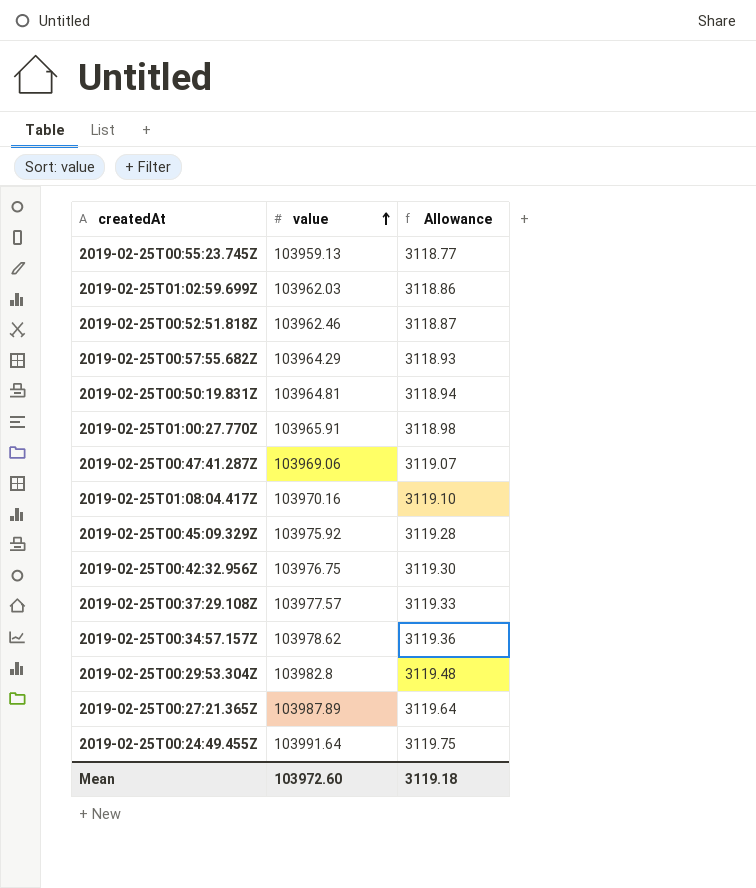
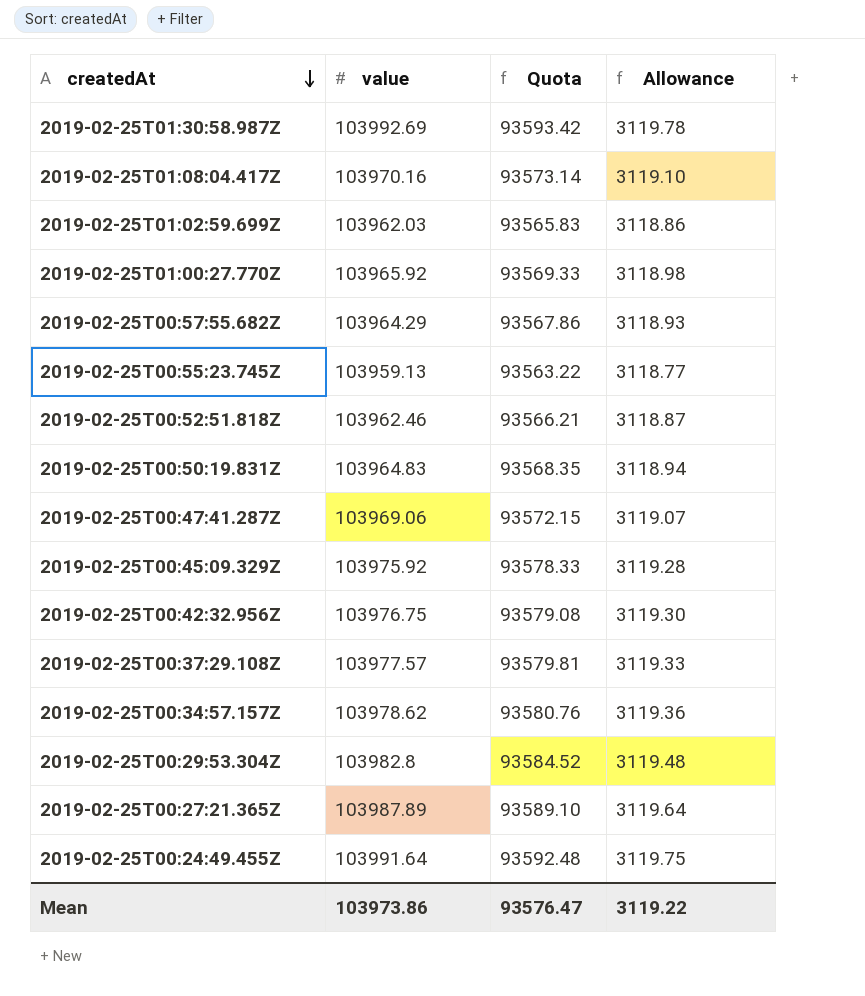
row order: value ascending -> createdAt descending
column Quota | formula: none -> [value] * 0.9
row 2019-02-25T01:30:58.987Z: none -> 103992.69 | 93593.42 | 3119.78
2019-02-25T01:00:27.770Z | value: 103965.91 -> 103965.92
2019-02-25T00:50:19.831Z | value: 103964.81 -> 103964.83
Mean | value: 103972.60 -> 103973.86
Mean | Allowance: 3119.18 -> 3119.22

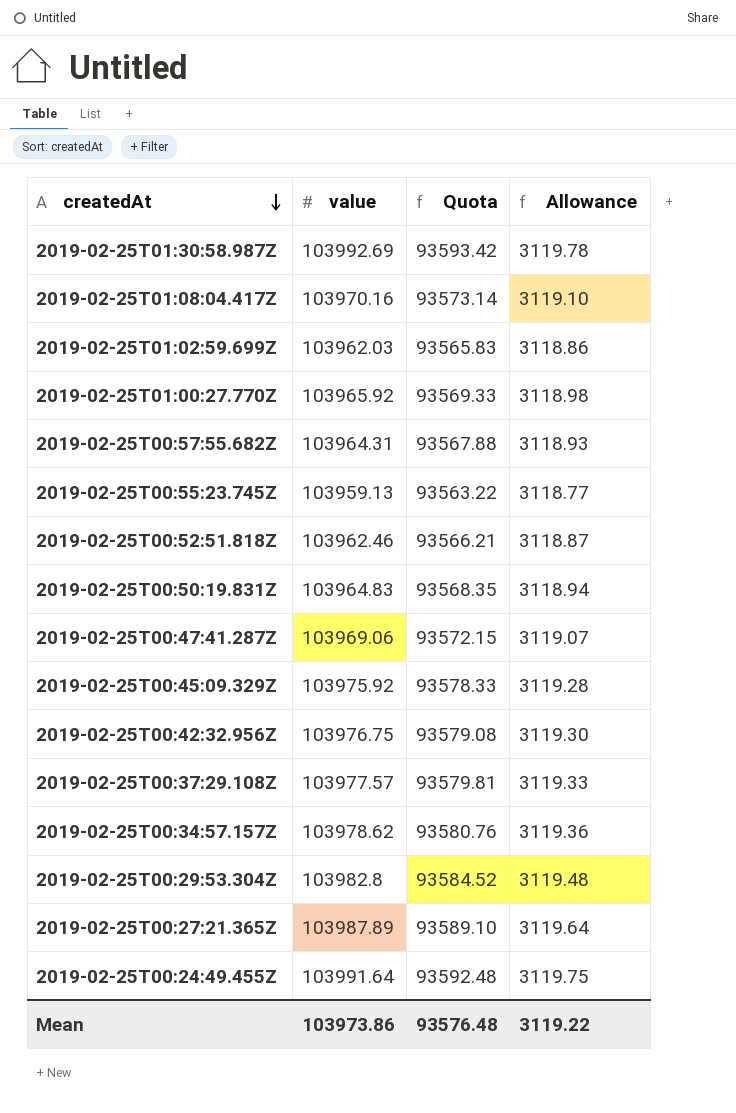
2019-02-25T00:57:55.682Z | value: 103964.29 -> 103964.31
2019-02-25T00:57:55.682Z | Quota: 93567.86 -> 93567.88
Mean | Quota: 93576.47 -> 93576.48

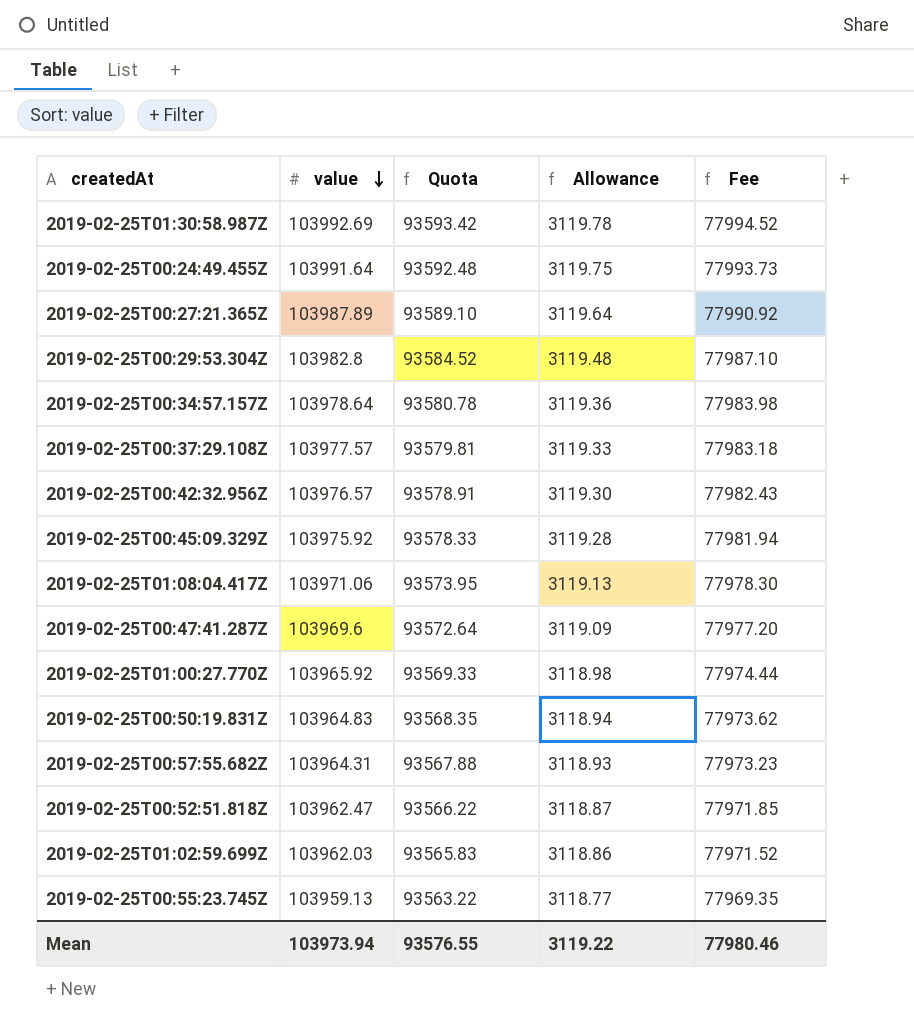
row order: createdAt descending -> value descending
column Fee | formula: none -> [value] * 0.75
2019-02-25T00:34:57.157Z | value: 103978.62 -> 103978.64
2019-02-25T00:34:57.157Z | Quota: 93580.76 -> 93580.78
2019-02-25T00:42:32.956Z | value: 103976.75 -> 103976.57
2019-02-25T00:42:32.956Z | Quota: 93579.08 -> 93578.91
2019-02-25T01:08:04.417Z | value: 103970.16 -> 103971.06
2019-02-25T01:08:04.417Z | Quota: 93573.14 -> 93573.95
2019-02-25T01:08:04.417Z | Allowance: 3119.10 -> 3119.13
2019-02-25T00:47:41.287Z | value: 103969.06 -> 103969.6
2019-02-25T00:47:41.287Z | Quota: 93572.15 -> 93572.64
2019-02-25T00:47:41.287Z | Allowance: 3119.07 -> 3119.09
2019-02-25T00:52:51.818Z | value: 103962.46 -> 103962.47
2019-02-25T00:52:51.818Z | Quota: 93566.21 -> 93566.22
Mean | value: 103973.86 -> 103973.94
Mean | Quota: 93576.48 -> 93576.55

